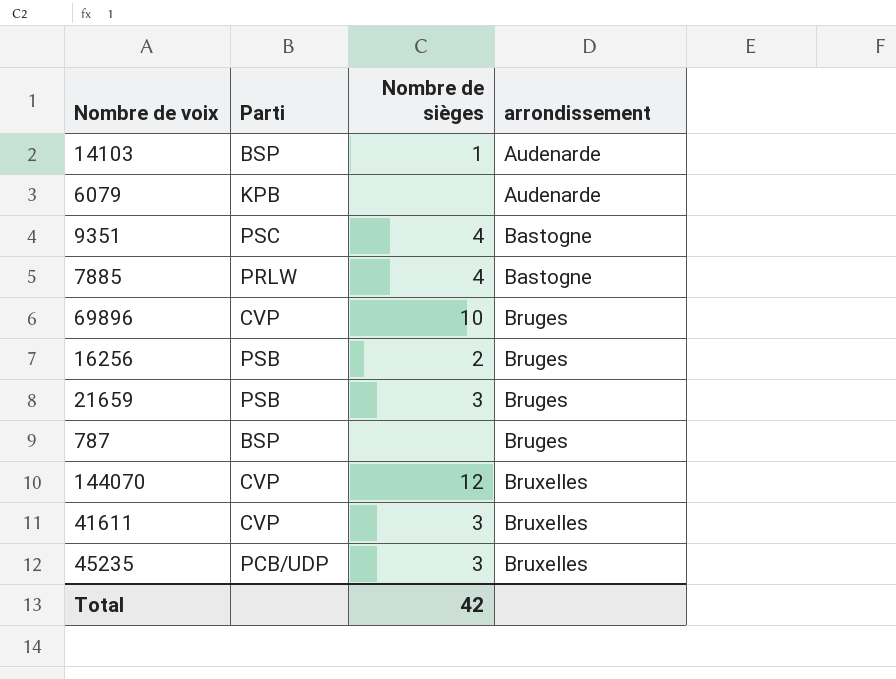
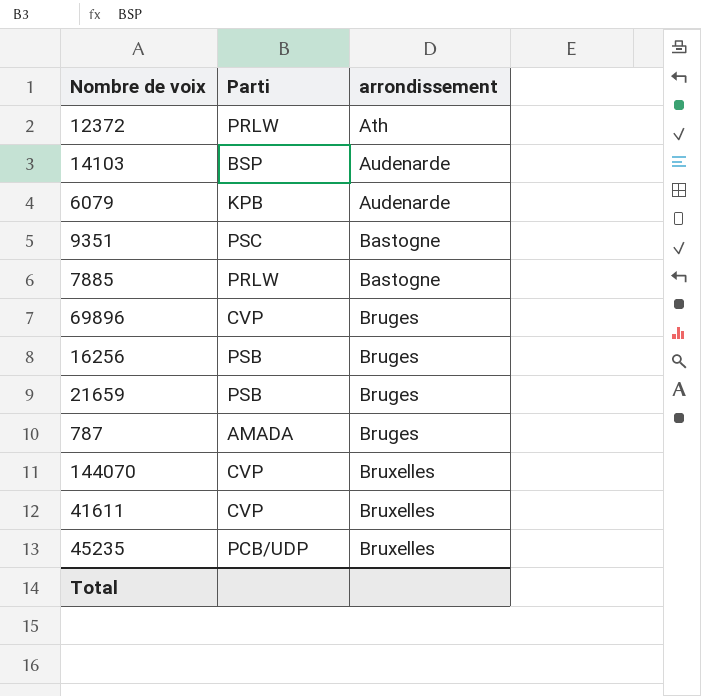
column Nombre de sièges | position: 3 -> none
row 12372: none -> PRLW | Ath
787 | Parti: BSP -> AMADA

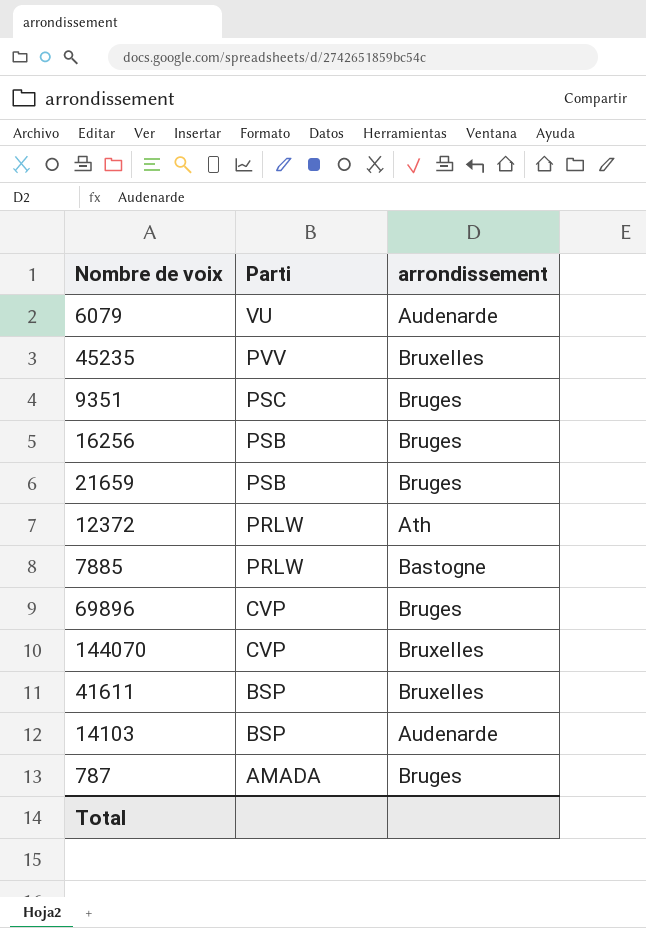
row order: arrondissement ascending -> Parti descending
6079 | Parti: KPB -> VU
45235 | Parti: PCB/UDP -> PVV
9351 | arrondissement: Bastogne -> Bruges
41611 | Parti: CVP -> BSP

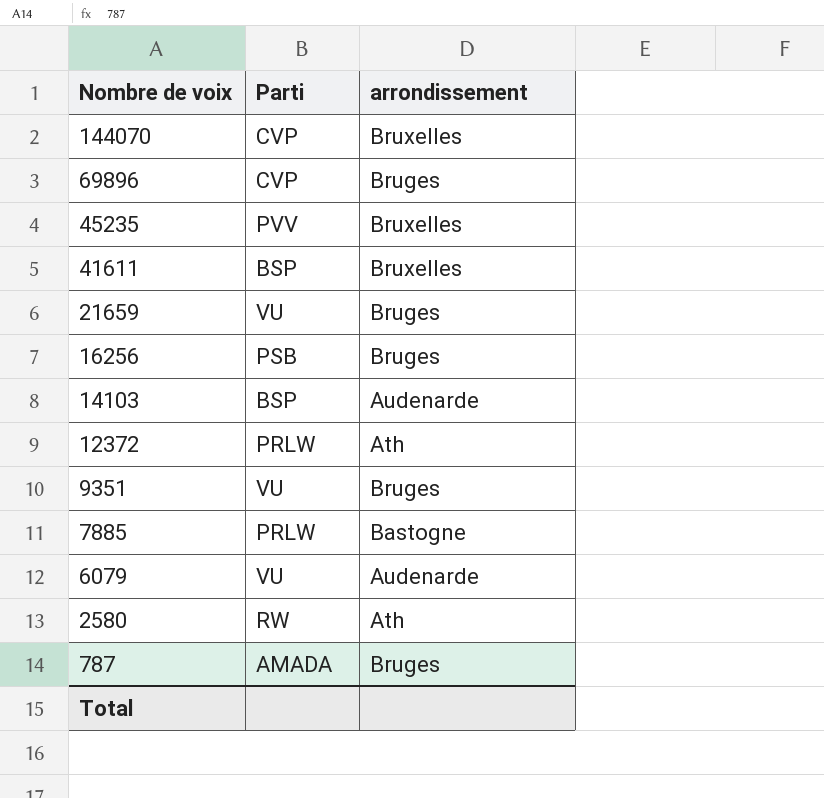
row order: Parti descending -> Nombre de voix descending
21659 | Parti: PSB -> VU
9351 | Parti: PSC -> VU
row 2580: none -> RW | Ath

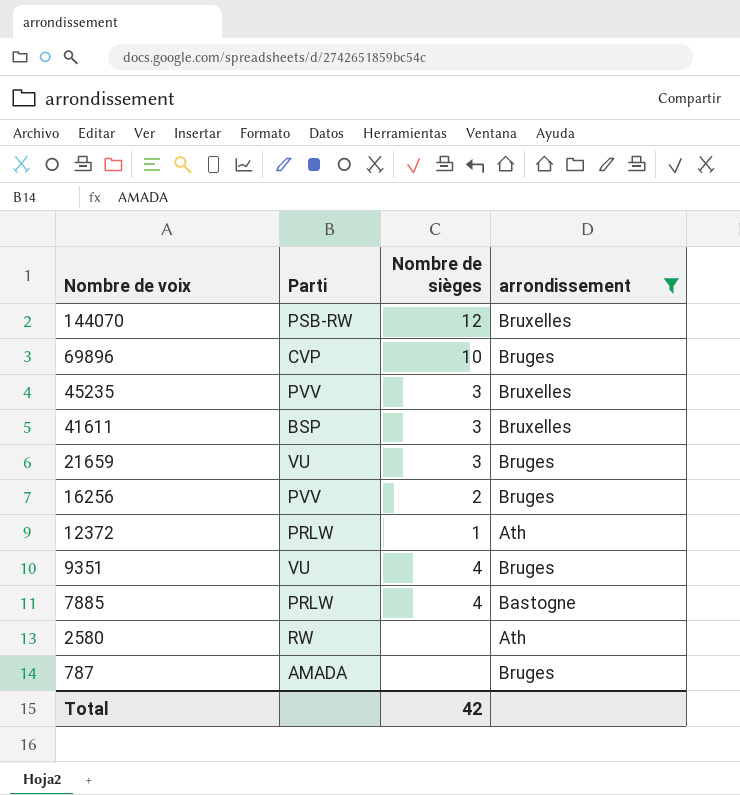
filter: none -> arrondissement != Audenarde
column Nombre de sièges | position: none -> 3
144070 | Parti: CVP -> PSB-RW
16256 | Parti: PSB -> PVV

